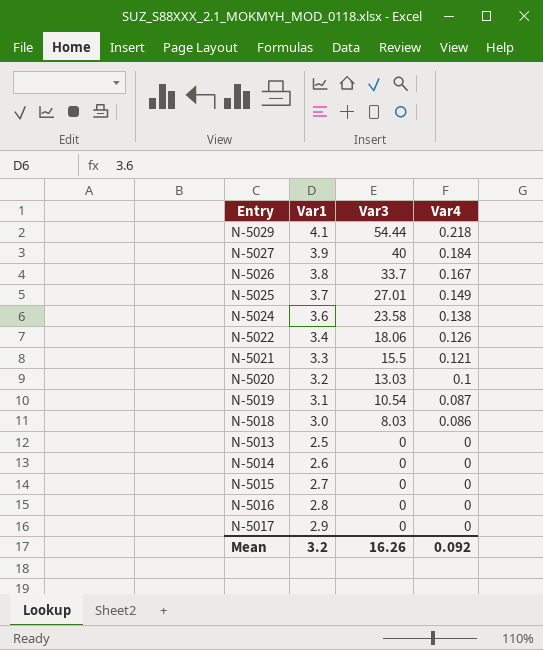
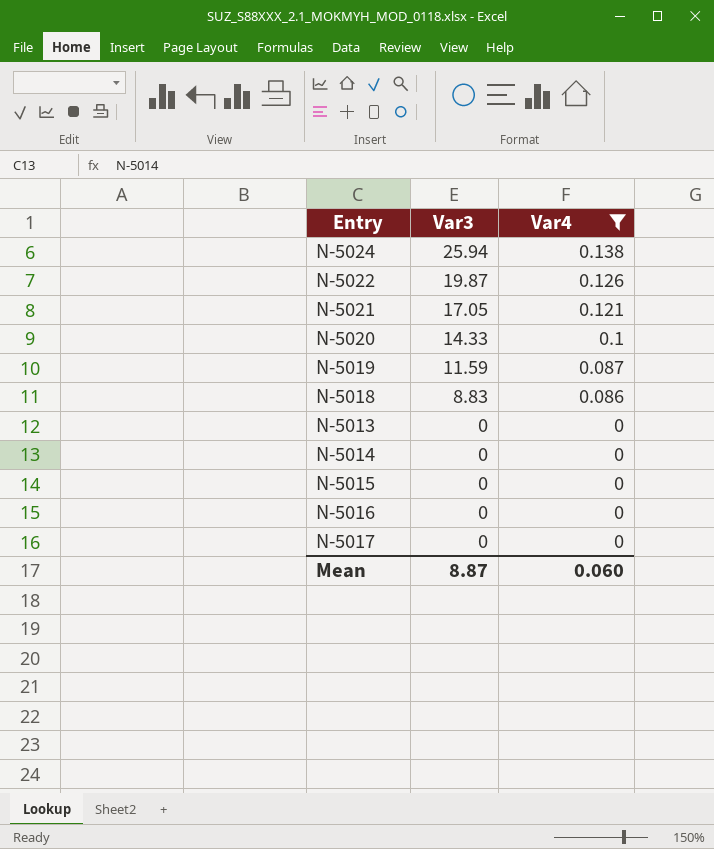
filter: none -> Var4 <= 0.138
column Var1 | position: 2 -> none
N-5024 | Var3: 23.58 -> 25.94
N-5022 | Var3: 18.06 -> 19.87
N-5021 | Var3: 15.5 -> 17.05
N-5020 | Var3: 13.03 -> 14.33
N-5019 | Var3: 10.54 -> 11.59
N-5018 | Var3: 8.03 -> 8.83
Mean | Var3: 16.26 -> 8.87
Mean | Var4: 0.092 -> 0.060

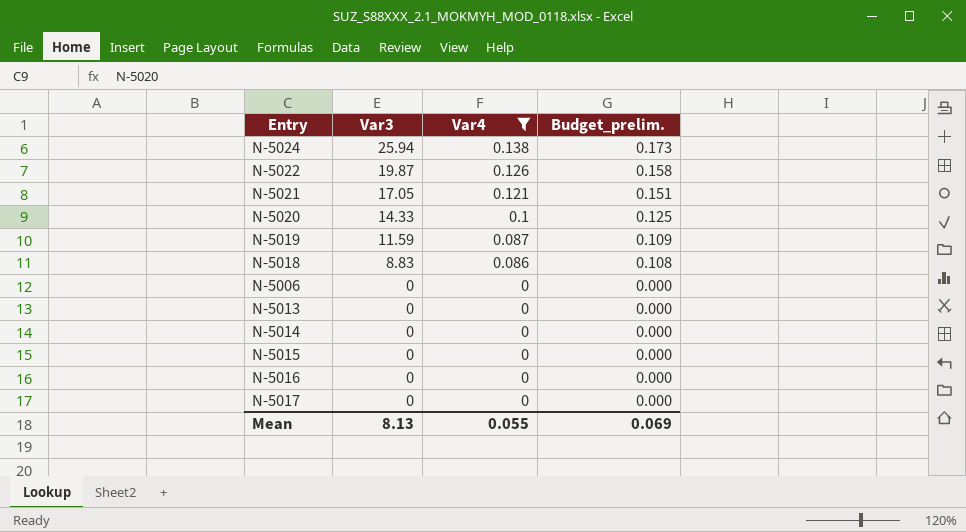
column Budget_prelim. | formula: none -> [Var4] * 1.25
row N-5006: none -> 0 | 0 | 0.000
Mean | Var3: 8.87 -> 8.13
Mean | Var4: 0.060 -> 0.055

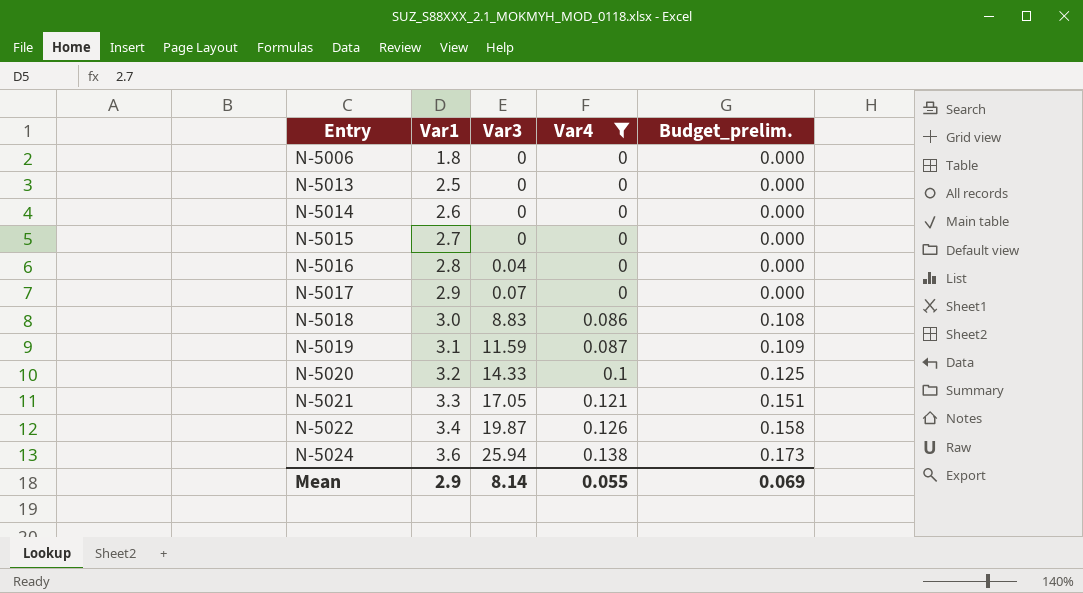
row order: Var3 descending -> Entry ascending
column Var1 | position: none -> 2
N-5016 | Var3: 0 -> 0.04
N-5017 | Var3: 0 -> 0.07
Mean | Var3: 8.13 -> 8.14

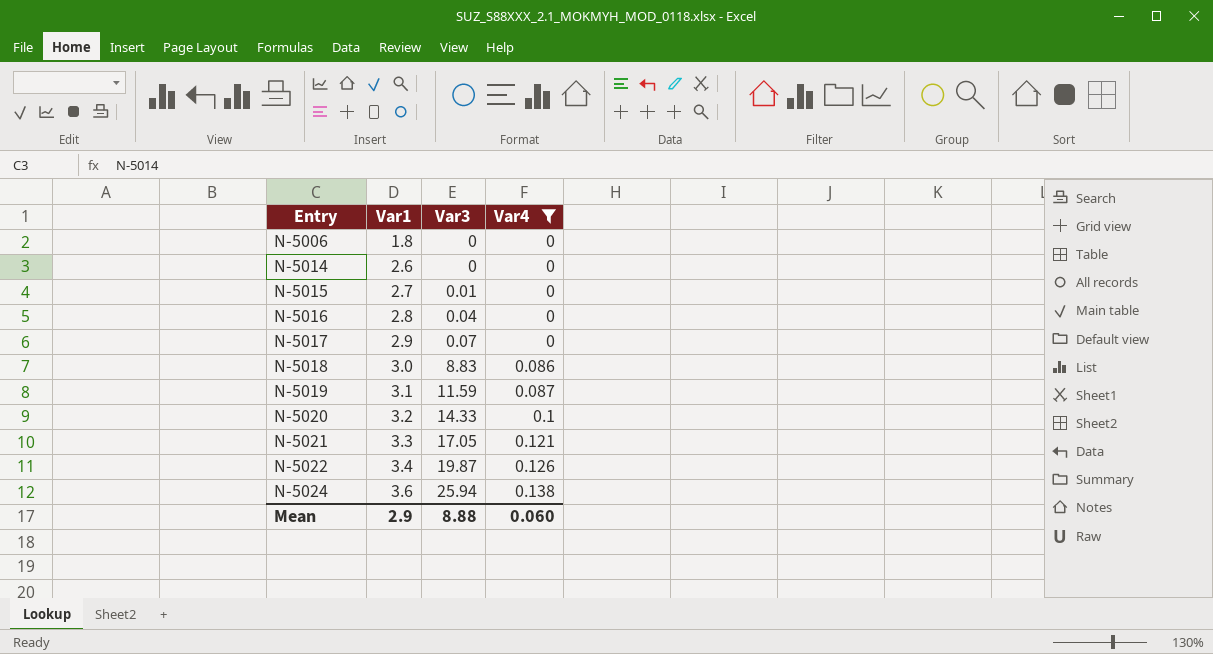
column Budget_prelim. | formula: [Var4] * 1.25 -> none
row N-5013: 2.5 | 0 | 0 | 0.000 -> none
N-5015 | Var3: 0 -> 0.01
Mean | Var3: 8.14 -> 8.88
Mean | Var4: 0.055 -> 0.060

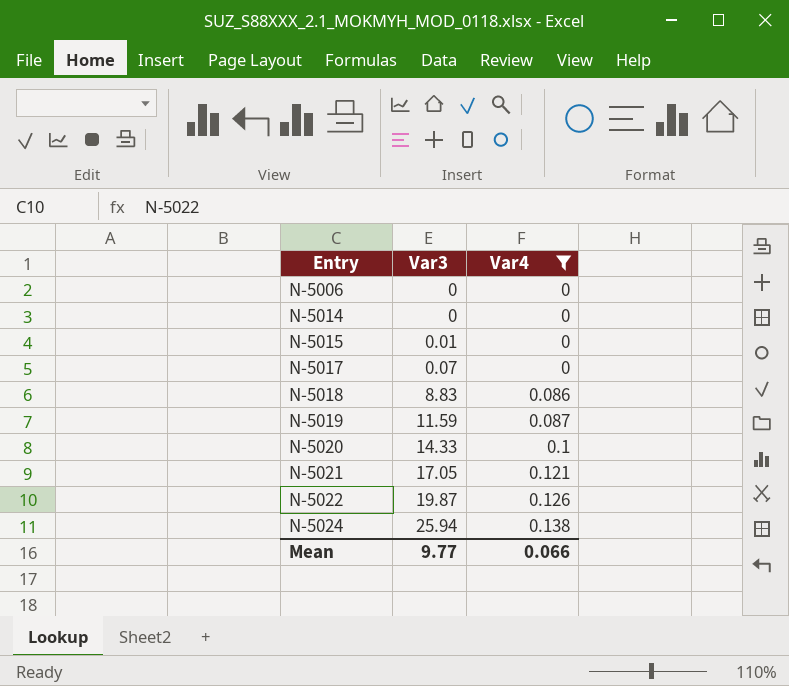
column Var1 | position: 2 -> none
row N-5016: 2.8 | 0.04 | 0 -> none
Mean | Var3: 8.88 -> 9.77
Mean | Var4: 0.060 -> 0.066

